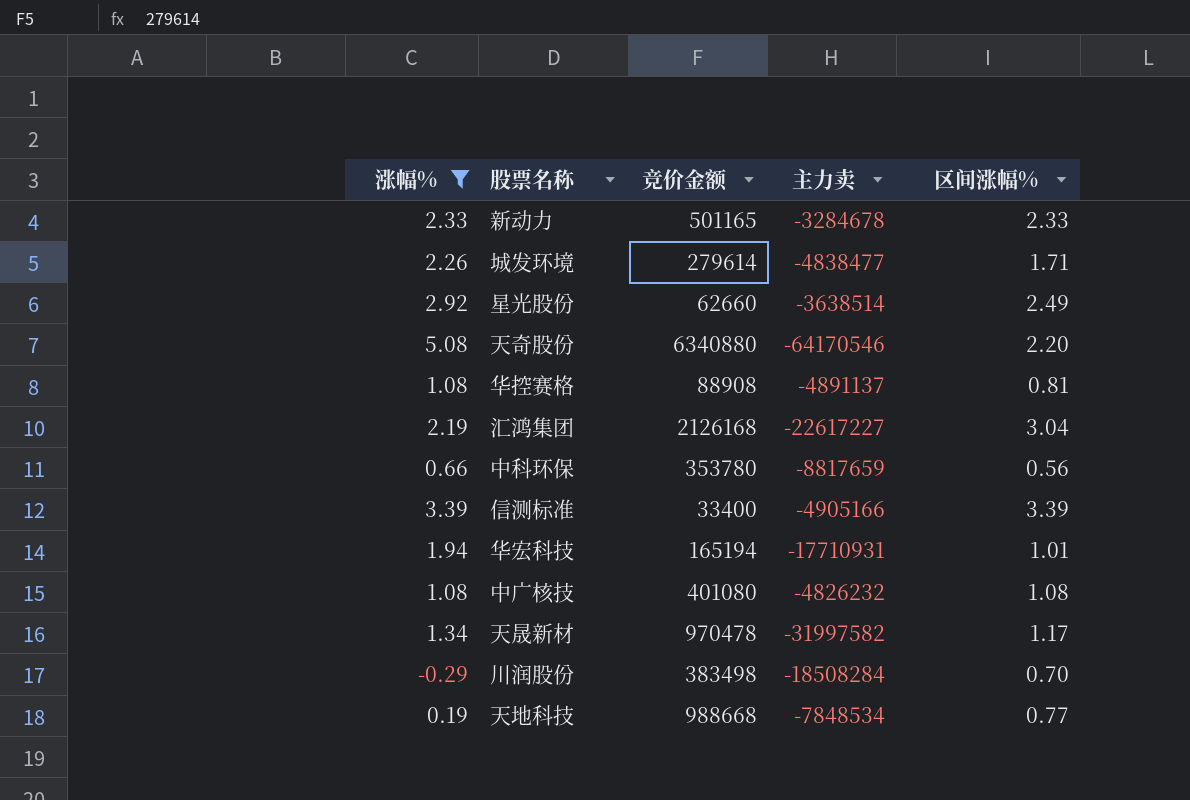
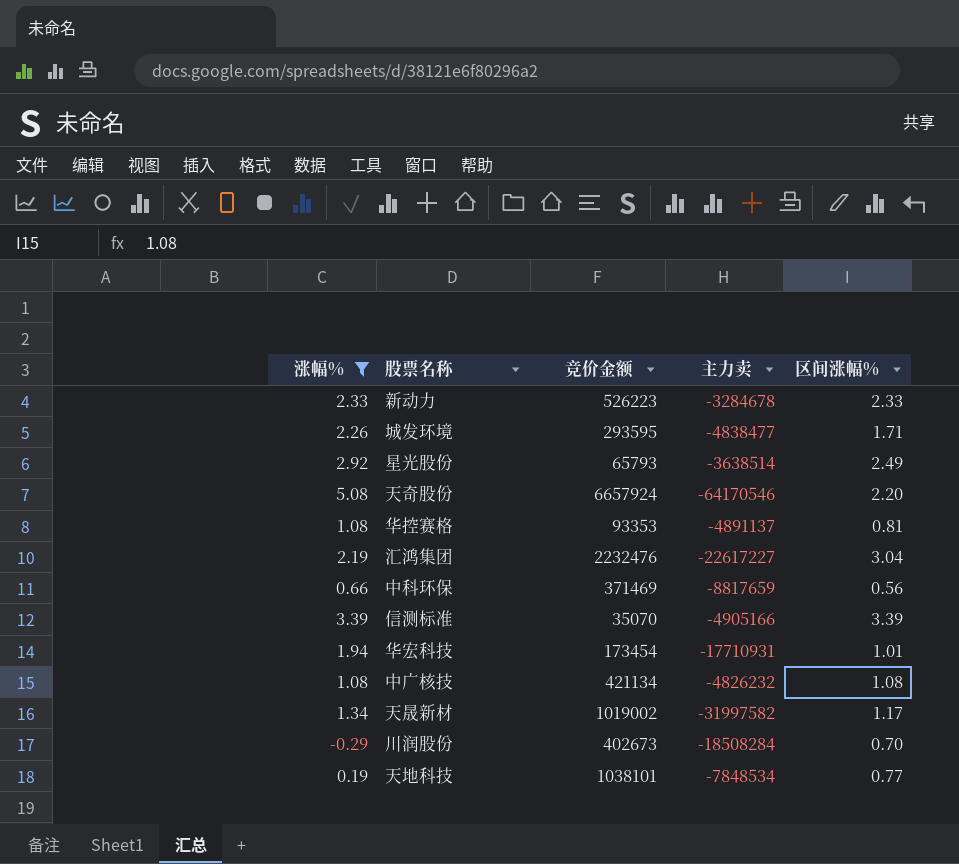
新动力 | 竞价金额: 501165 -> 526223
城发环境 | 竞价金额: 279614 -> 293595
星光股份 | 竞价金额: 62660 -> 65793
天奇股份 | 竞价金额: 6340880 -> 6657924
华控赛格 | 竞价金额: 88908 -> 93353
汇鸿集团 | 竞价金额: 2126168 -> 2232476
中科环保 | 竞价金额: 353780 -> 371469
信测标准 | 竞价金额: 33400 -> 35070
华宏科技 | 竞价金额: 165194 -> 173454
中广核技 | 竞价金额: 401080 -> 421134
天晟新材 | 竞价金额: 970478 -> 1019002
川润股份 | 竞价金额: 383498 -> 402673
天地科技 | 竞价金额: 988668 -> 1038101

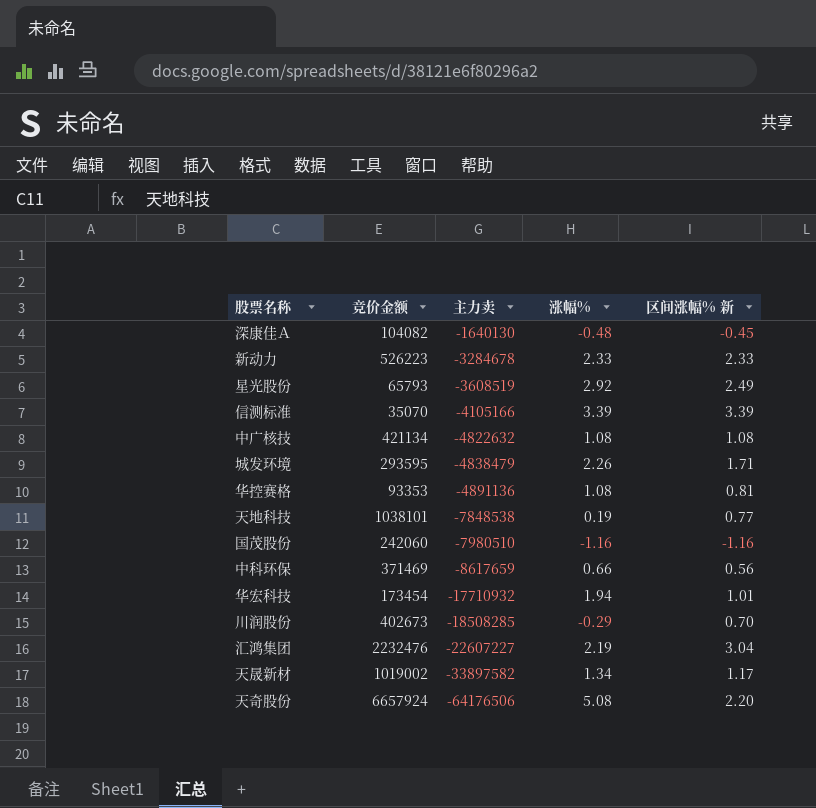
filter: 涨幅% >= -0.29 -> none
row order: none -> 主力卖 descending
column 涨幅% | position: 1 -> 4
column name: 区间涨幅% -> 区间涨幅% 新
星光股份 | 主力卖: -3638514 -> -3608519
信测标准 | 主力卖: -4905166 -> -4105166
中广核技 | 主力卖: -4826232 -> -4822632
城发环境 | 主力卖: -4838477 -> -4838479
华控赛格 | 主力卖: -4891137 -> -4891136
天地科技 | 主力卖: -7848534 -> -7848538
中科环保 | 主力卖: -8817659 -> -8617659
华宏科技 | 主力卖: -17710931 -> -17710932
川润股份 | 主力卖: -18508284 -> -18508285
汇鸿集团 | 主力卖: -22617227 -> -22607227
天晟新材 | 主力卖: -31997582 -> -33897582
天奇股份 | 主力卖: -64170546 -> -64176506

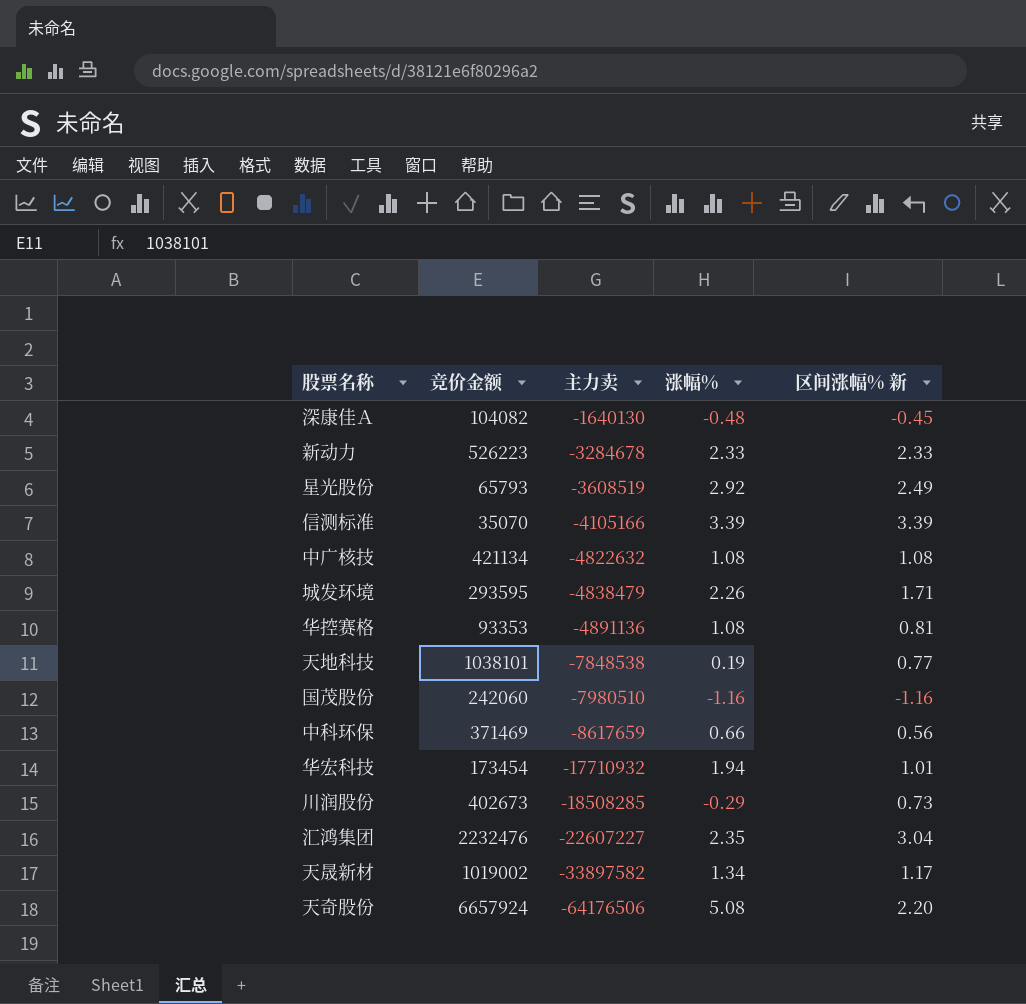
川润股份 | 区间涨幅% 新: 0.70 -> 0.73
汇鸿集团 | 涨幅%: 2.19 -> 2.35

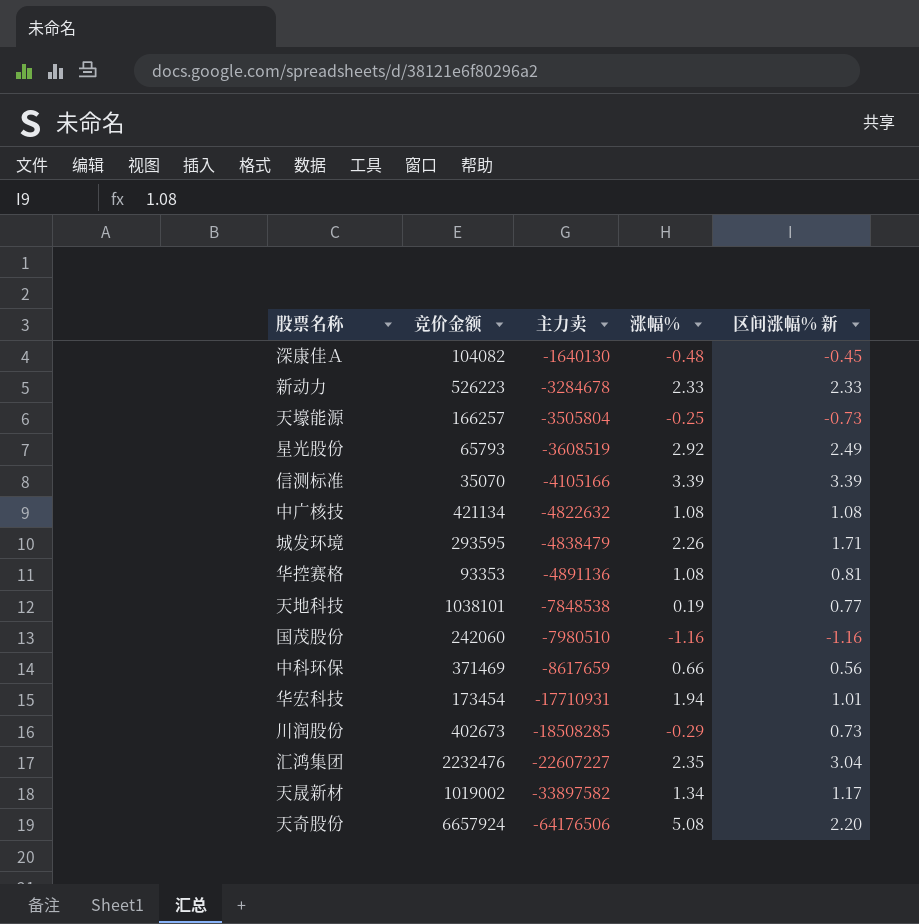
row 天壕能源: none -> 166257 | -3505804 | -0.25 | -0.73
华宏科技 | 主力卖: -17710932 -> -17710931

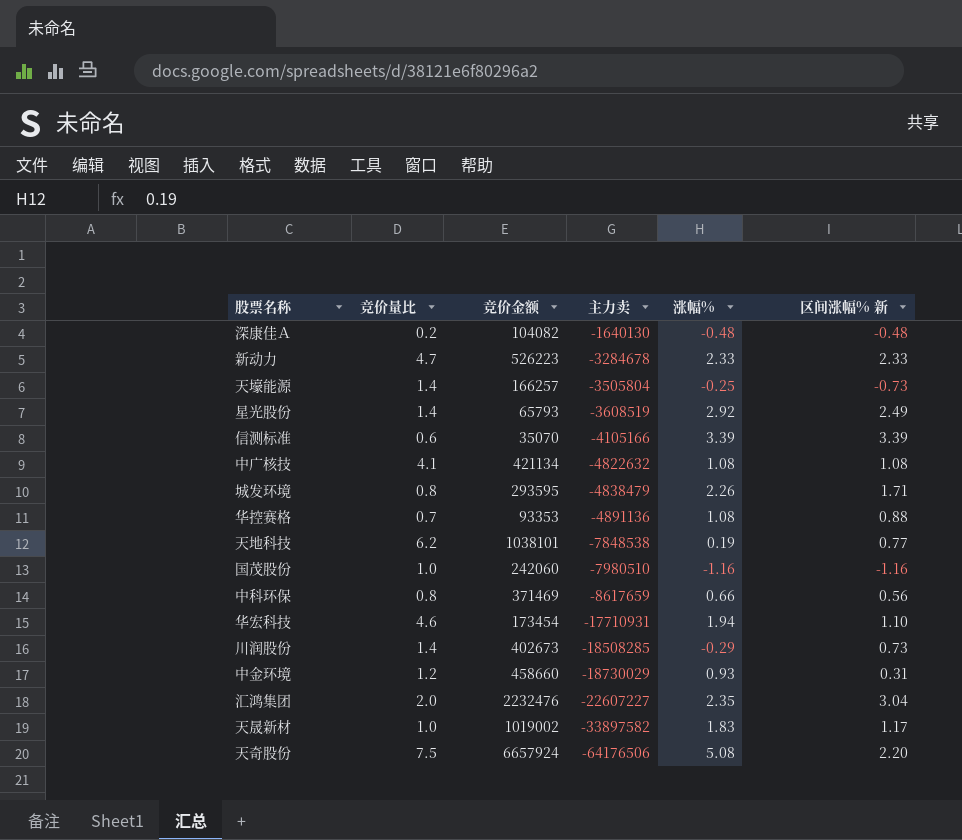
column 竞价量比 | position: none -> 2
深康佳Ａ | 区间涨幅% 新: -0.45 -> -0.48
华控赛格 | 区间涨幅% 新: 0.81 -> 0.88
华宏科技 | 区间涨幅% 新: 1.01 -> 1.10
row 中金环境: none -> 1.2 | 458660 | -18730029 | 0.93 | 0.31
天晟新材 | 涨幅%: 1.34 -> 1.83

